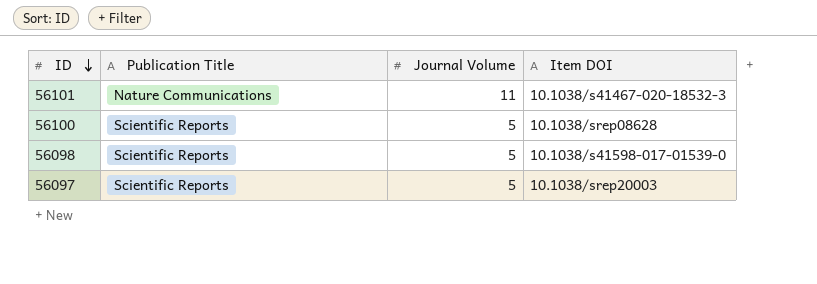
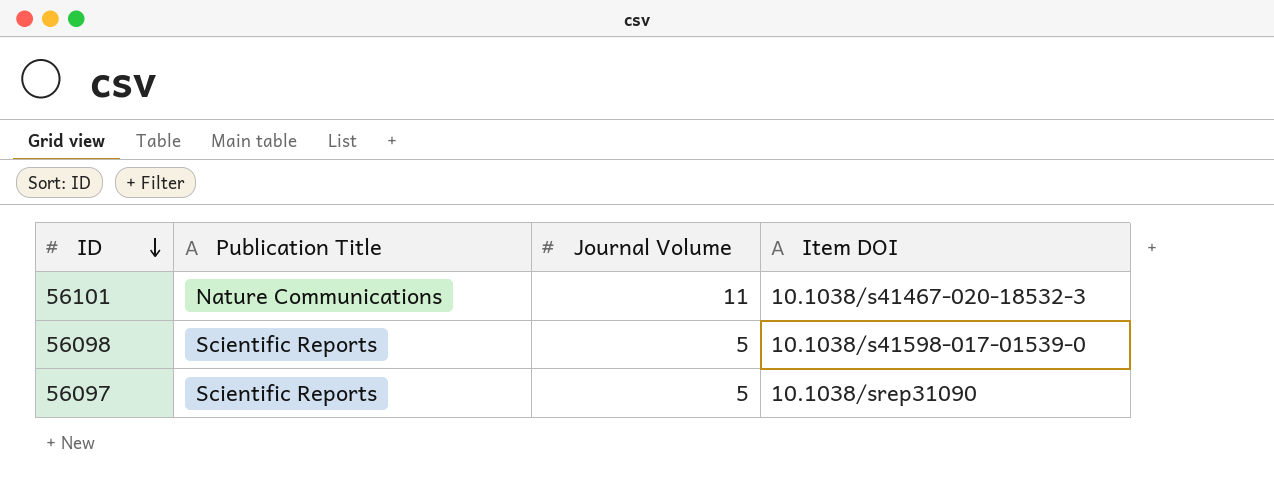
row 56100: Scientific Reports | 5 | 10.1038/srep08628 -> none
56097 | Item DOI: 10.1038/srep20003 -> 10.1038/srep31090

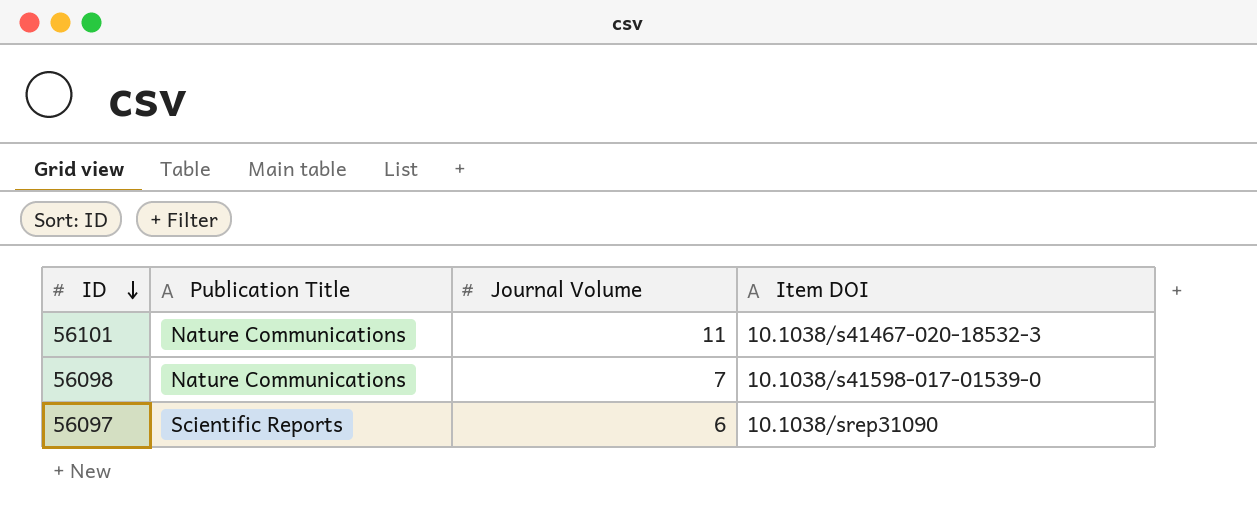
56098 | Publication Title: Scientific Reports -> Nature Communications
56098 | Journal Volume: 5 -> 7
56097 | Journal Volume: 5 -> 6

